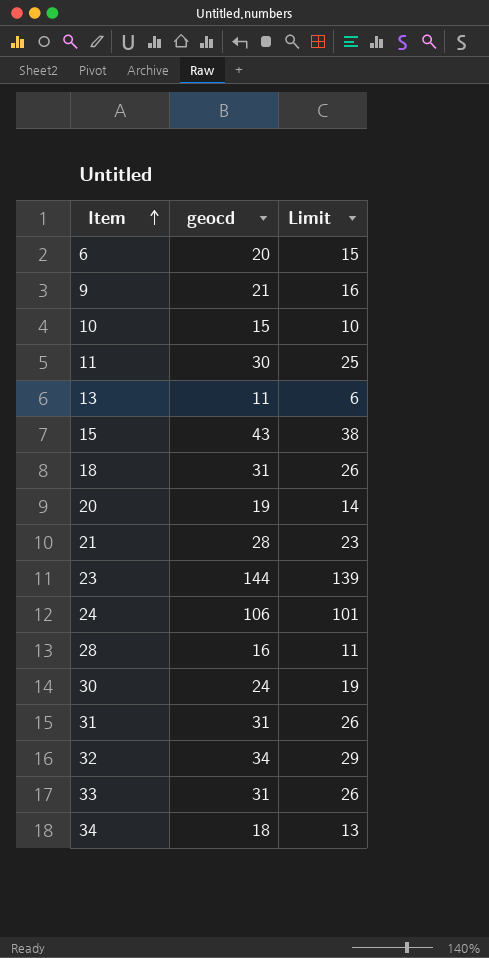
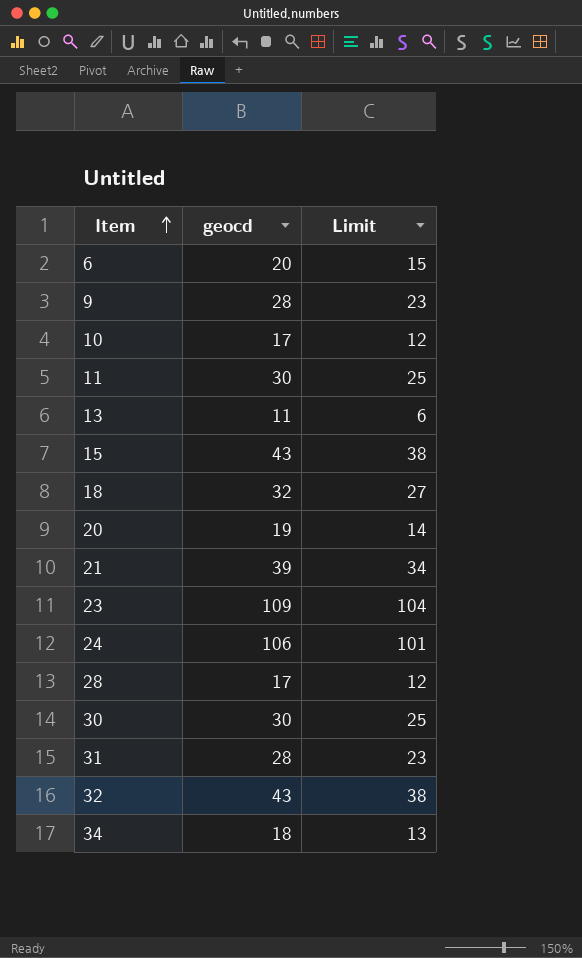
row 33: 31 | 26 -> none
9 | geocd: 21 -> 28
9 | Limit: 16 -> 23
10 | geocd: 15 -> 17
10 | Limit: 10 -> 12
18 | geocd: 31 -> 32
18 | Limit: 26 -> 27
21 | geocd: 28 -> 39
21 | Limit: 23 -> 34
23 | geocd: 144 -> 109
23 | Limit: 139 -> 104
28 | geocd: 16 -> 17
28 | Limit: 11 -> 12
30 | geocd: 24 -> 30
30 | Limit: 19 -> 25
31 | geocd: 31 -> 28
31 | Limit: 26 -> 23
32 | geocd: 34 -> 43
32 | Limit: 29 -> 38

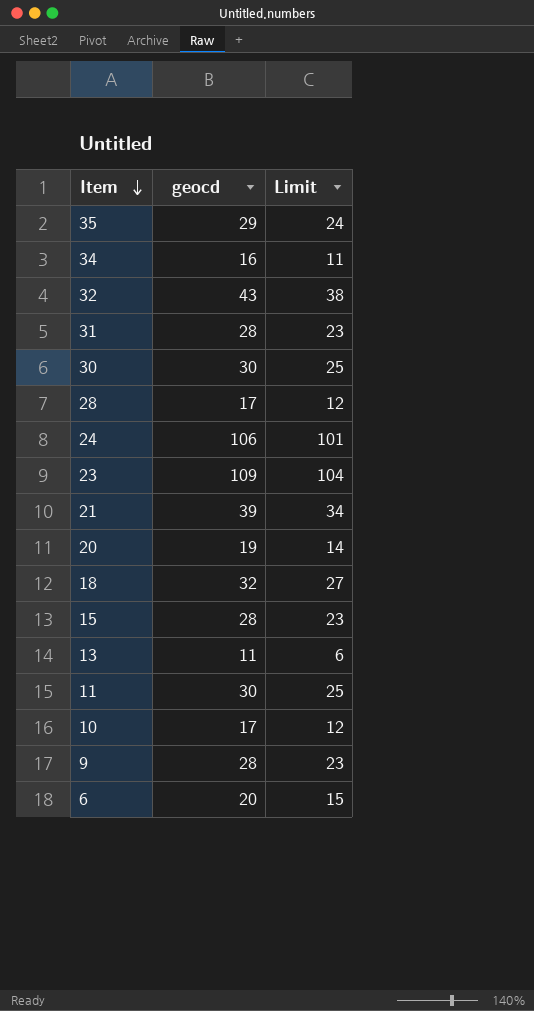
row order: Item ascending -> Item descending
row 35: none -> 29 | 24
34 | geocd: 18 -> 16
34 | Limit: 13 -> 11
15 | geocd: 43 -> 28
15 | Limit: 38 -> 23

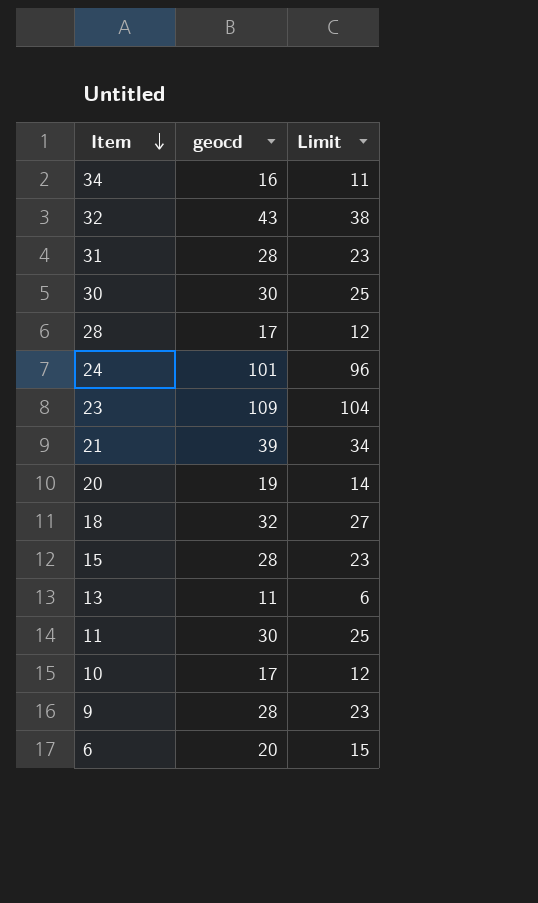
row 35: 29 | 24 -> none
24 | geocd: 106 -> 101
24 | Limit: 101 -> 96

